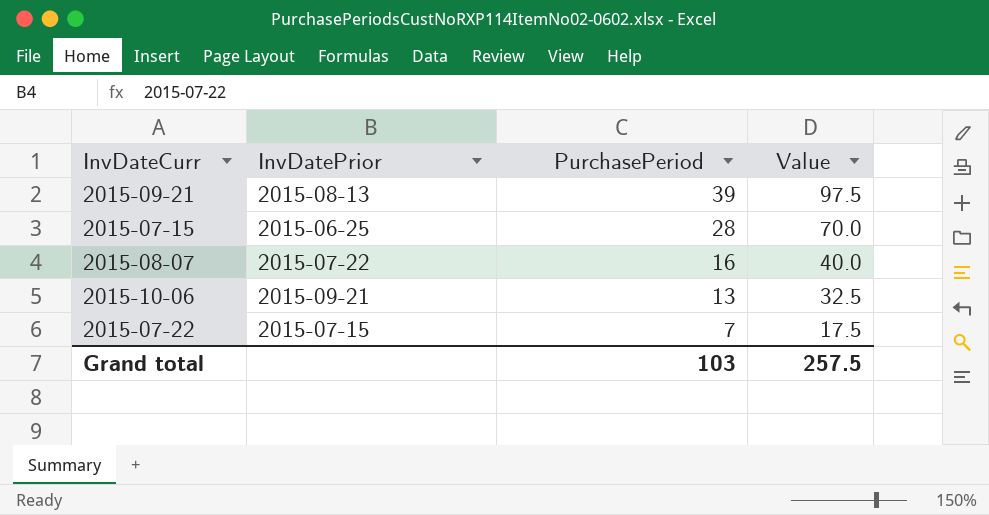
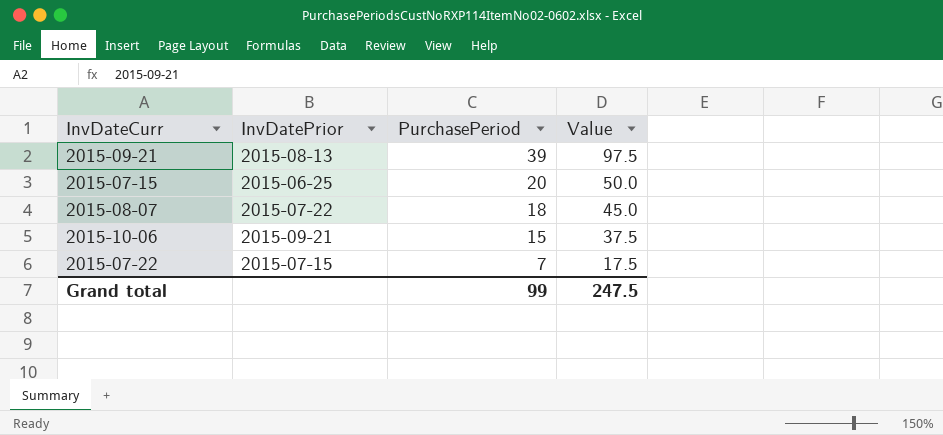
2015-07-15 | PurchasePeriod: 28 -> 20
2015-07-15 | Value: 70.0 -> 50.0
2015-08-07 | PurchasePeriod: 16 -> 18
2015-08-07 | Value: 40.0 -> 45.0
2015-10-06 | PurchasePeriod: 13 -> 15
2015-10-06 | Value: 32.5 -> 37.5
Grand total | PurchasePeriod: 103 -> 99
Grand total | Value: 257.5 -> 247.5

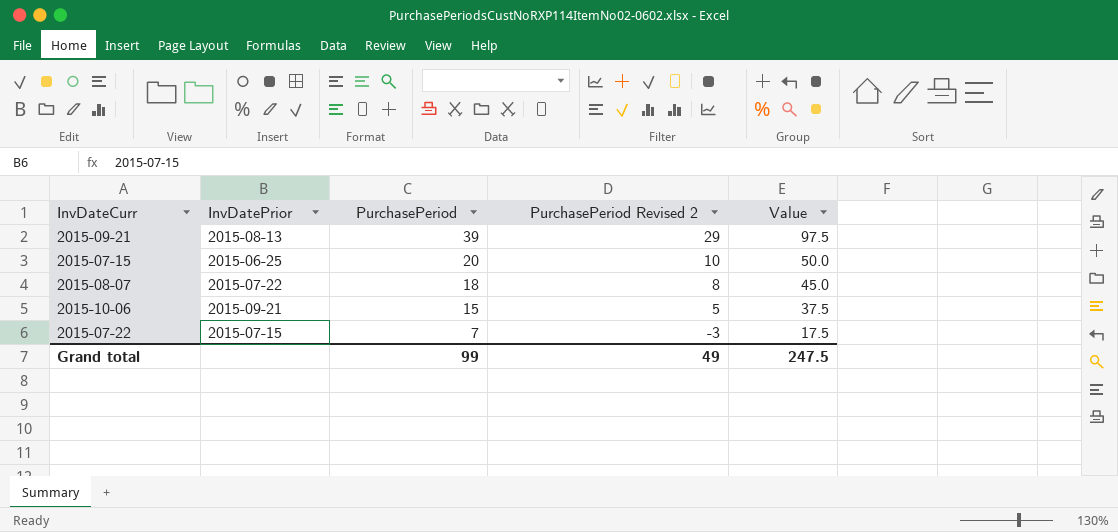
column PurchasePeriod Revised 2 | formula: none -> [PurchasePeriod] - 10

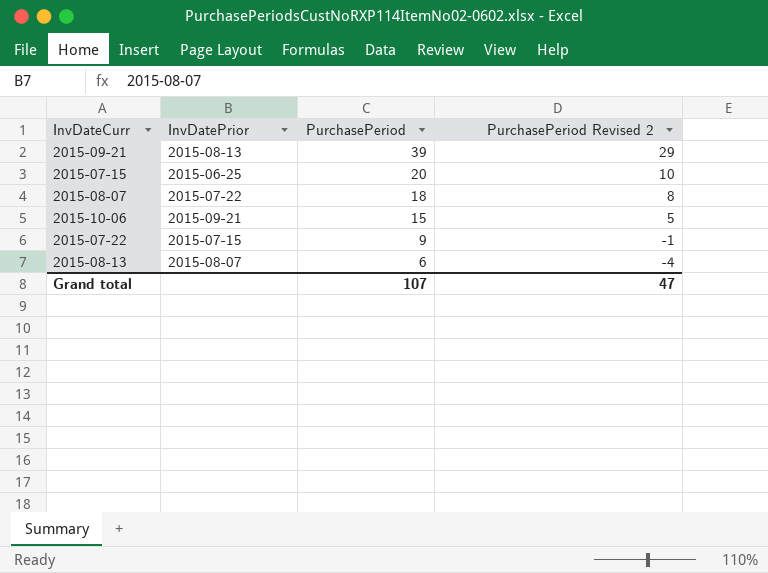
column Value | formula: [PurchasePeriod] * 2.5 -> none
2015-07-22 | PurchasePeriod: 7 -> 9
2015-07-22 | PurchasePeriod Revised 2: -3 -> -1
row 2015-08-13: none -> 2015-08-07 | 6 | -4
Grand total | PurchasePeriod: 99 -> 107
Grand total | PurchasePeriod Revised 2: 49 -> 47

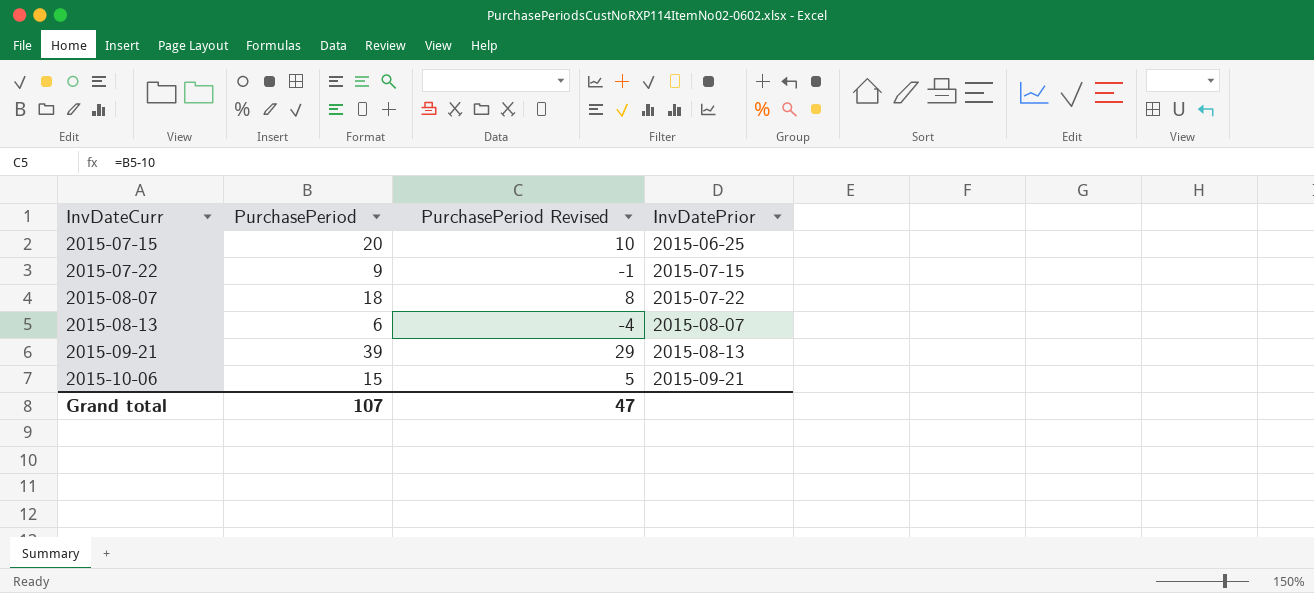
row order: PurchasePeriod descending -> InvDateCurr ascending
column name: PurchasePeriod Revised 2 -> PurchasePeriod Revised
column InvDatePrior | position: 2 -> 4

